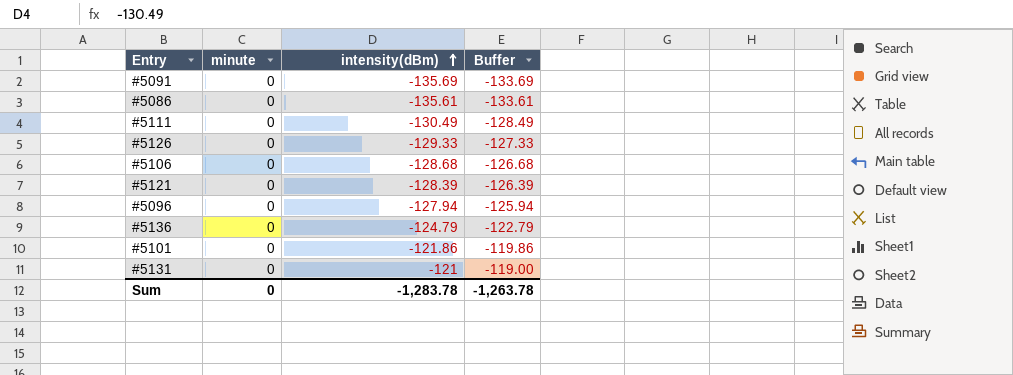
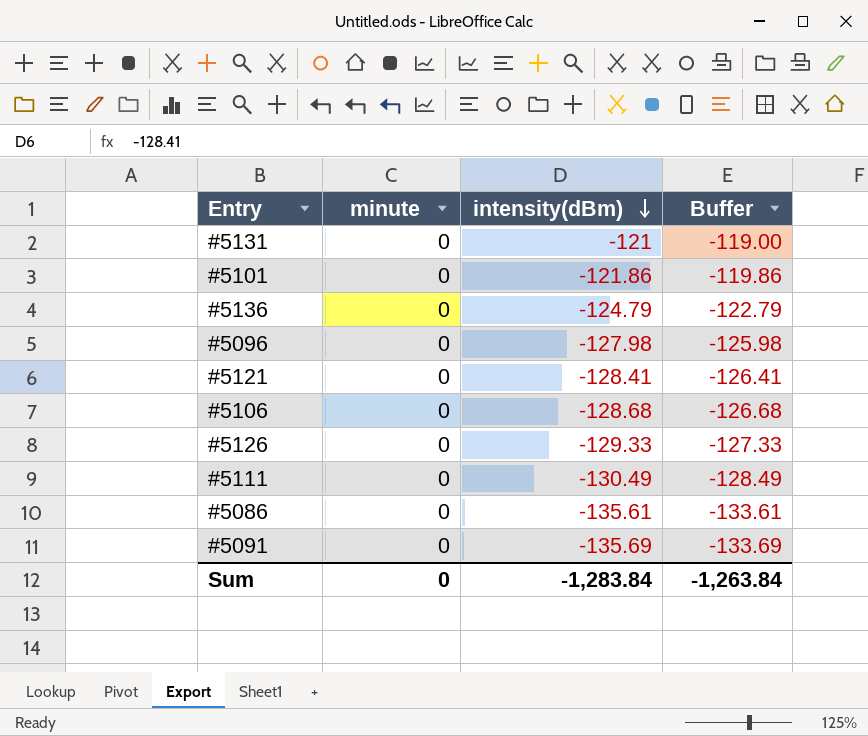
row order: intensity(dBm) ascending -> intensity(dBm) descending
#5096 | intensity(dBm): -127.94 -> -127.98
#5096 | Buffer: -125.94 -> -125.98
#5121 | intensity(dBm): -128.39 -> -128.41
#5121 | Buffer: -126.39 -> -126.41
Sum | intensity(dBm): -1,283.78 -> -1,283.84
Sum | Buffer: -1,263.78 -> -1,263.84

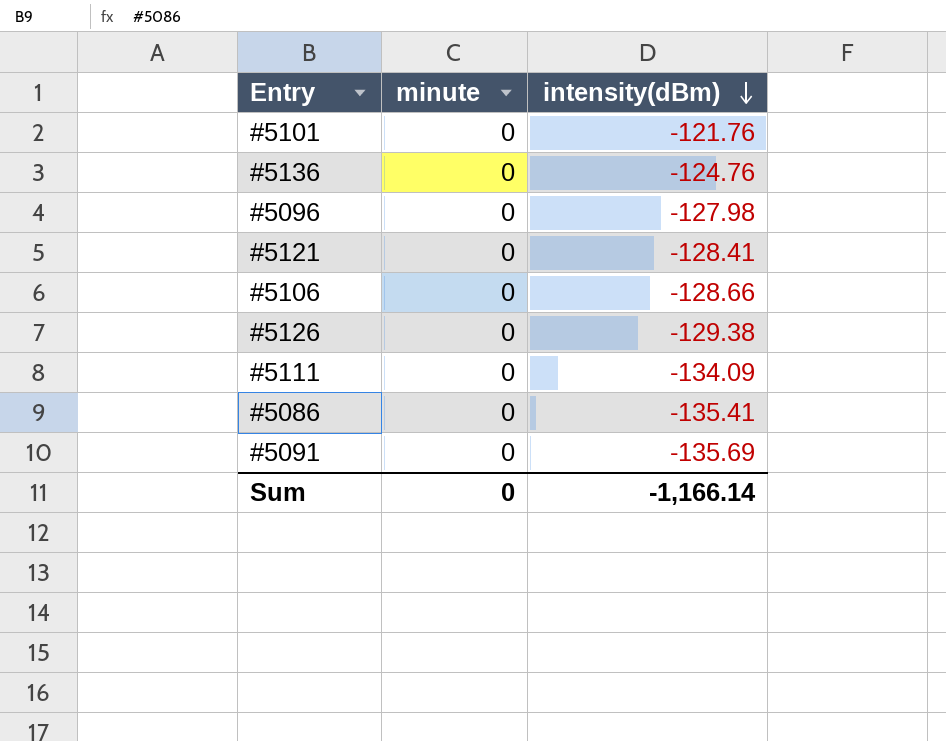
column Buffer | formula: [intensity(dBm)] + 2 -> none
row #5131: 0 | -121 | -119.00 -> none
#5101 | intensity(dBm): -121.86 -> -121.76
#5136 | intensity(dBm): -124.79 -> -124.76
#5106 | intensity(dBm): -128.68 -> -128.66
#5126 | intensity(dBm): -129.33 -> -129.38
#5111 | intensity(dBm): -130.49 -> -134.09
#5086 | intensity(dBm): -135.61 -> -135.41
Sum | intensity(dBm): -1,283.84 -> -1,166.14

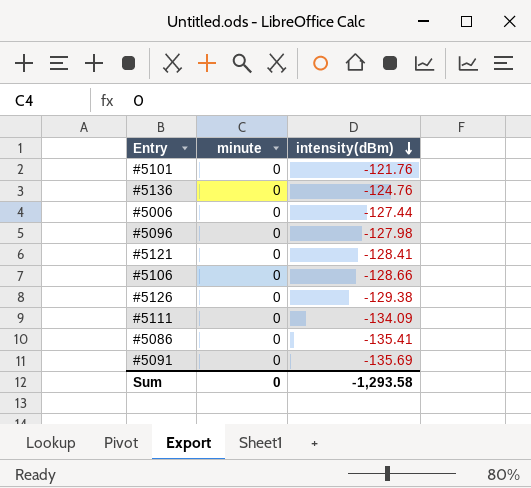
row #5006: none -> 0 | -127.44
Sum | intensity(dBm): -1,166.14 -> -1,293.58

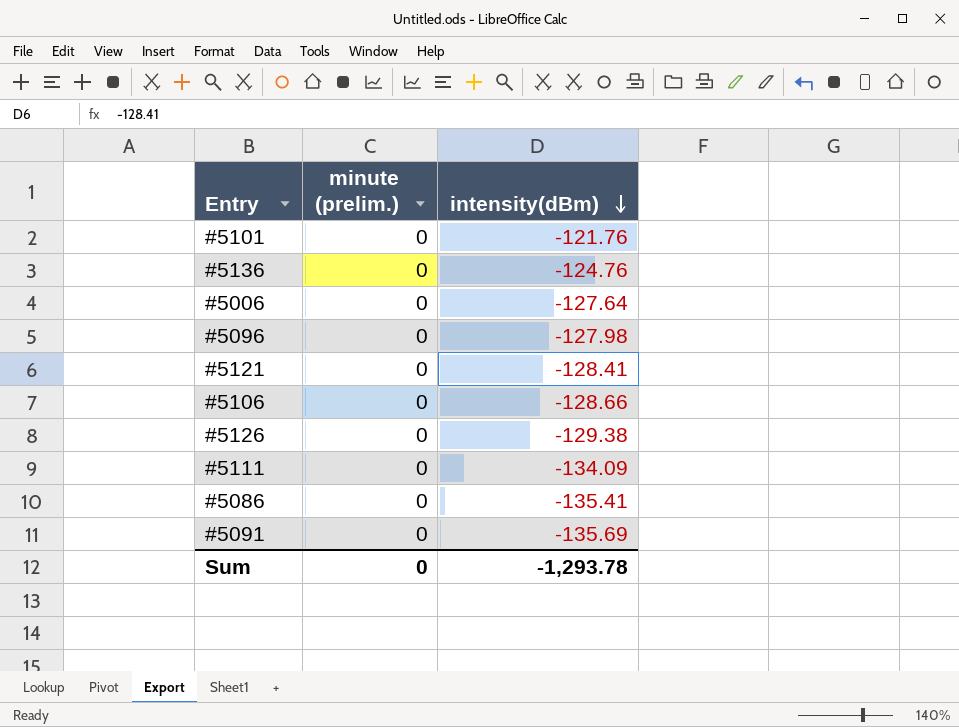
column name: minute -> minute (prelim.)
#5006 | intensity(dBm): -127.44 -> -127.64
Sum | intensity(dBm): -1,293.58 -> -1,293.78

